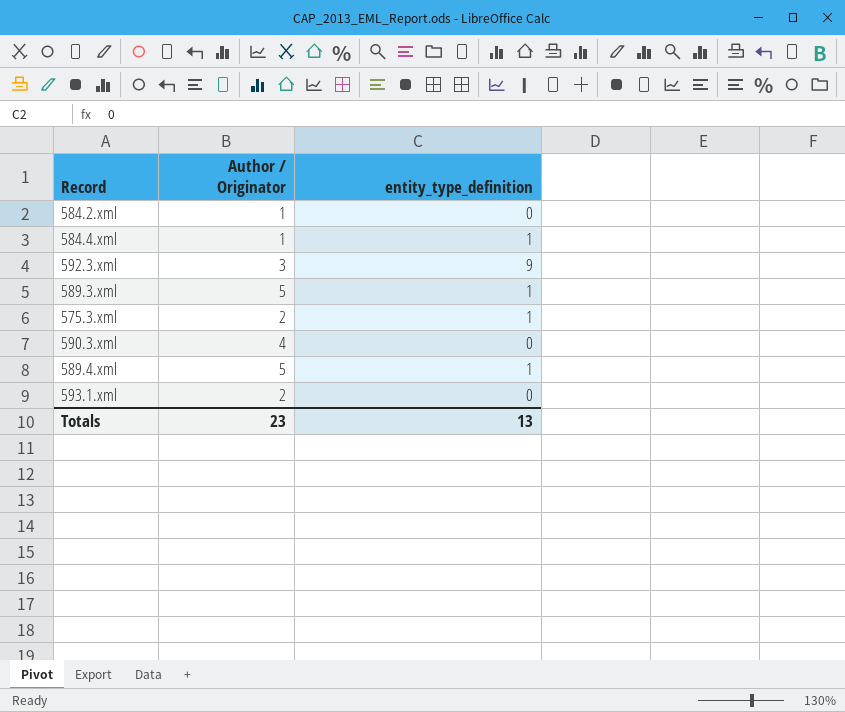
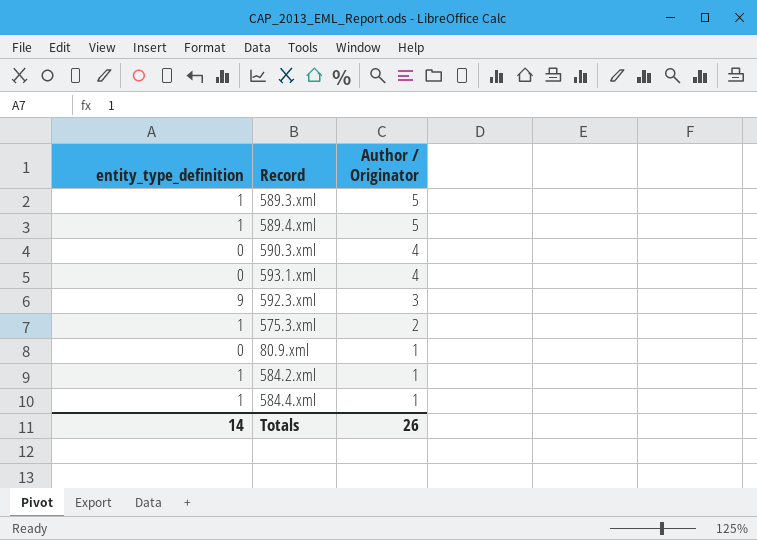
row order: none -> Author / Originator descending
column entity_type_definition | position: 3 -> 1
593.1.xml | Author / Originator: 2 -> 4
row 80.9.xml: none -> 0 | 1
584.2.xml | entity_type_definition: 0 -> 1
Totals | entity_type_definition: 13 -> 14
Totals | Author / Originator: 23 -> 26

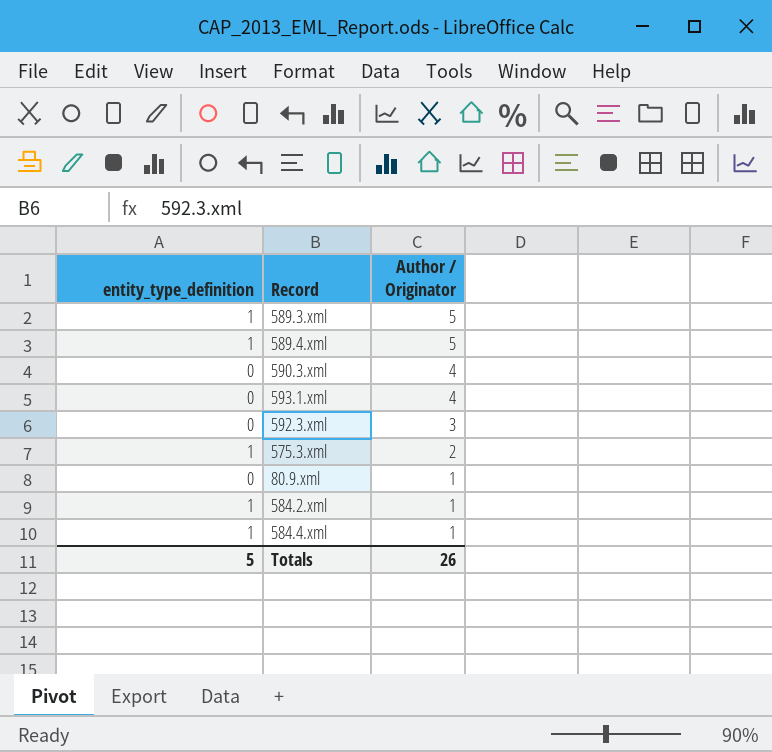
592.3.xml | entity_type_definition: 9 -> 0
Totals | entity_type_definition: 14 -> 5

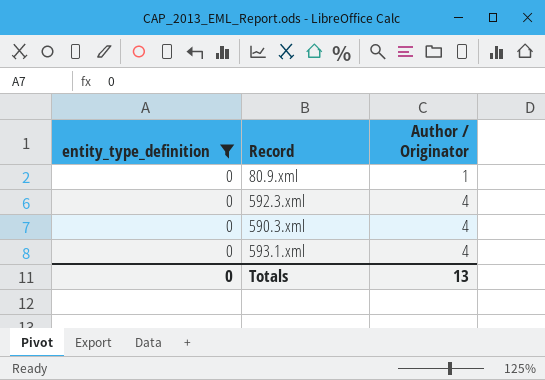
filter: none -> entity_type_definition = 0
row order: Author / Originator descending -> Author / Originator ascending
592.3.xml | Author / Originator: 3 -> 4
Totals | entity_type_definition: 5 -> 0
Totals | Author / Originator: 26 -> 13

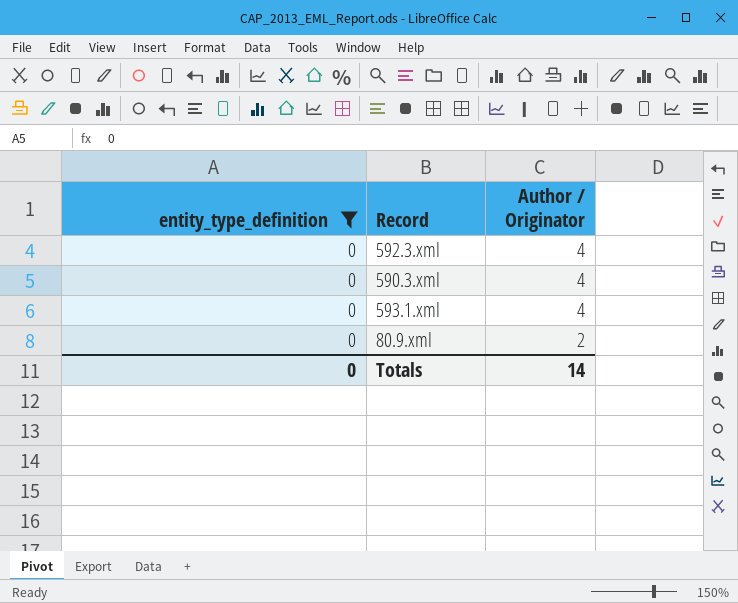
row order: Author / Originator ascending -> Author / Originator descending
80.9.xml | Author / Originator: 1 -> 2
Totals | Author / Originator: 13 -> 14

